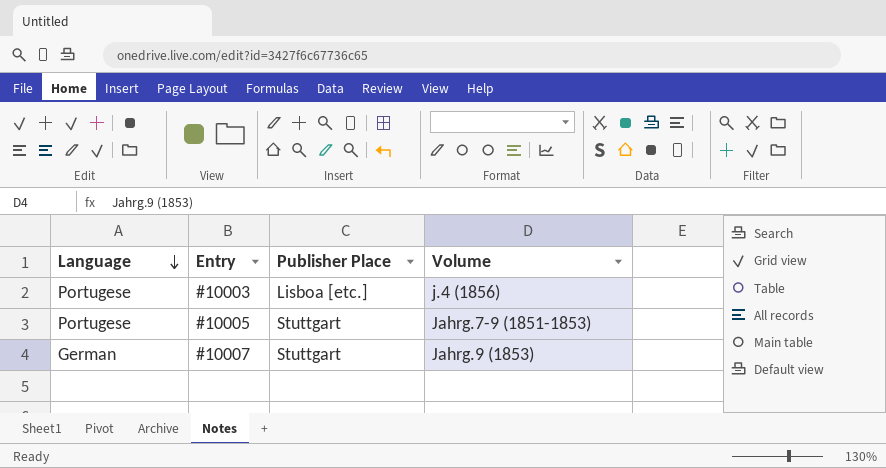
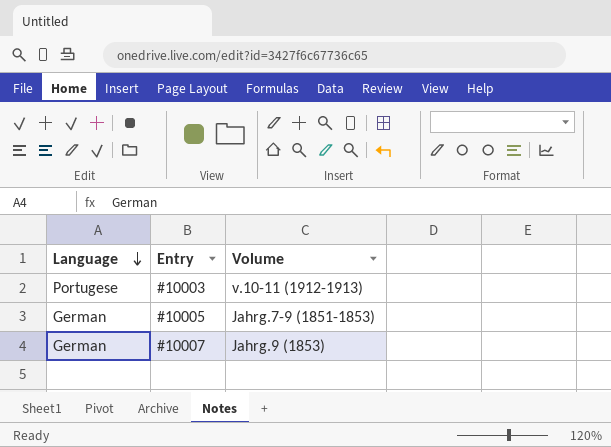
column Publisher Place | position: 3 -> none
#10003 | Volume: j.4 (1856) -> v.10-11 (1912-1913)
#10005 | Language: Portugese -> German

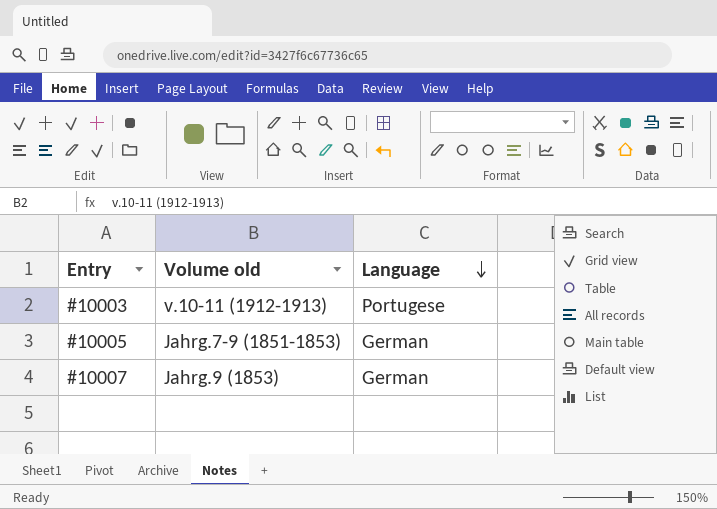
column name: Volume -> Volume old
column Language | position: 1 -> 3

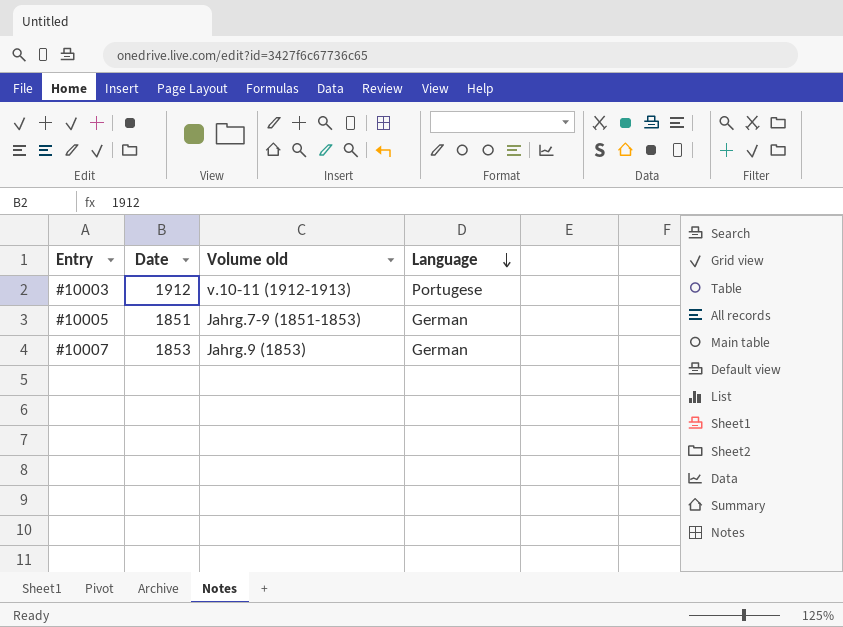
column Date | position: none -> 2

